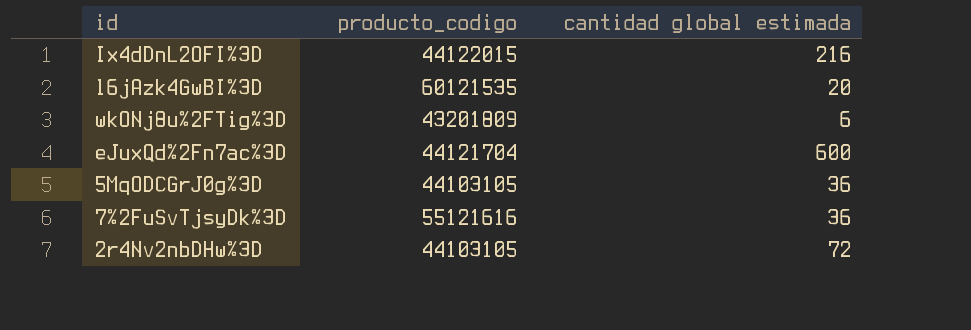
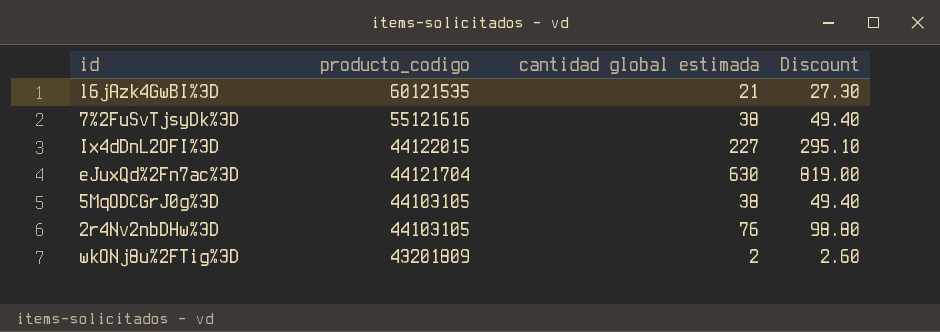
row order: none -> producto_codigo descending
column Discount | formula: none -> [cantidad global estimada] * 1.3
l6jAzk4GwBI%3D | cantidad global estimada: 20 -> 21
7%2FuSvTjsyDk%3D | cantidad global estimada: 36 -> 38
Ix4dDnL2OFI%3D | cantidad global estimada: 216 -> 227
eJuxQd%2Fn7ac%3D | cantidad global estimada: 600 -> 630
5MqODCGrJ0g%3D | cantidad global estimada: 36 -> 38
2r4Nv2nbDHw%3D | cantidad global estimada: 72 -> 76
wkONj8u%2FTig%3D | cantidad global estimada: 6 -> 2

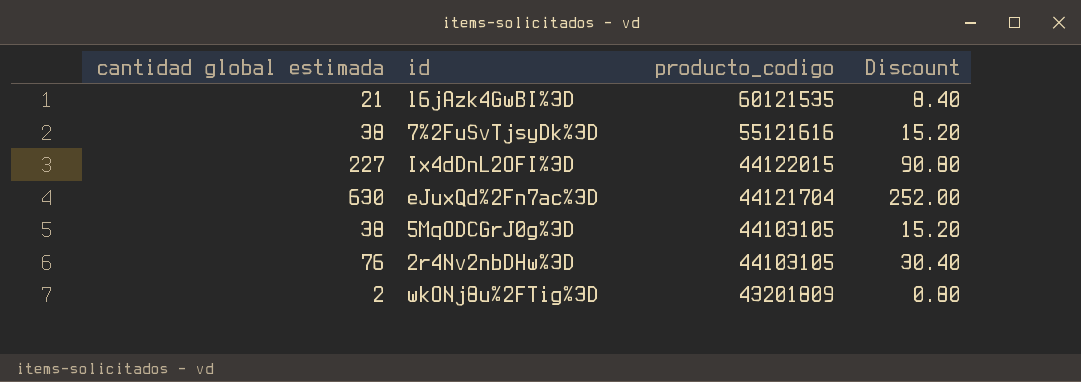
column cantidad global estimada | position: 3 -> 1
column Discount | formula: [cantidad global estimada] * 1.3 -> [cantidad global estimada] * 0.4

